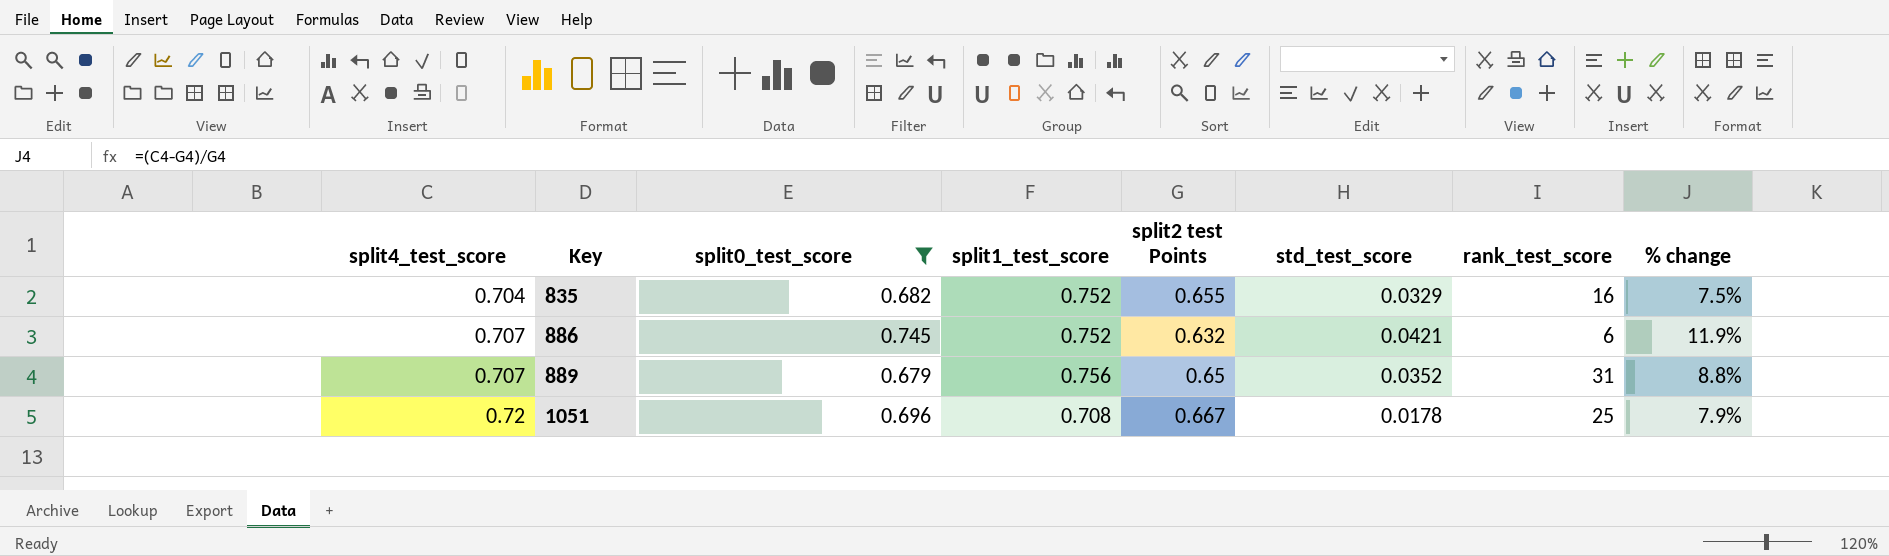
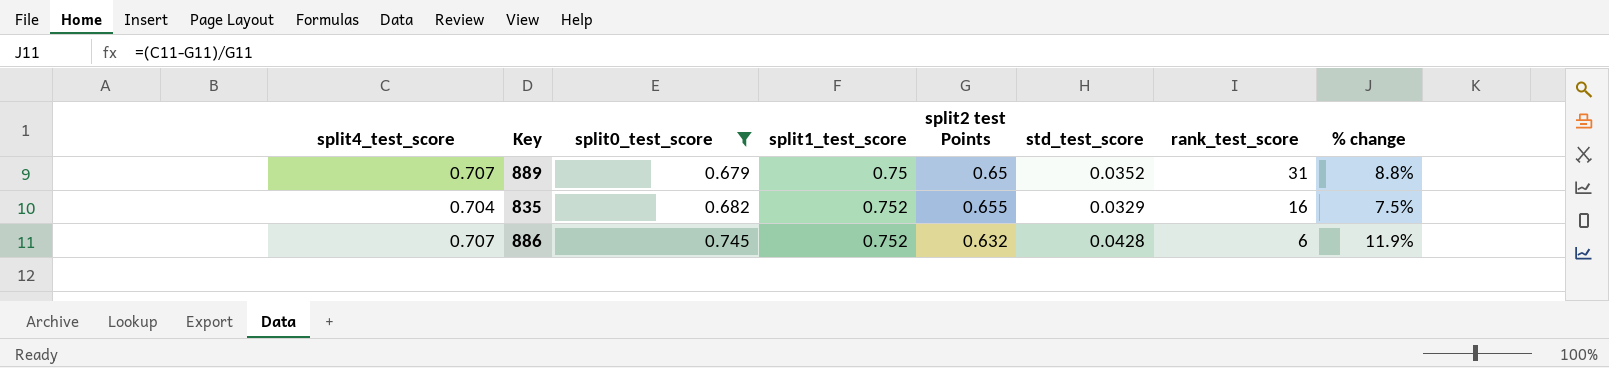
row order: split4_test_score ascending -> split0_test_score ascending
row 1051: 0.72 | 0.696 | 0.708 | 0.667 | 0.0178 | 25 | 7.9% -> none
889 | split1_test_score: 0.756 -> 0.75
886 | std_test_score: 0.0421 -> 0.0428

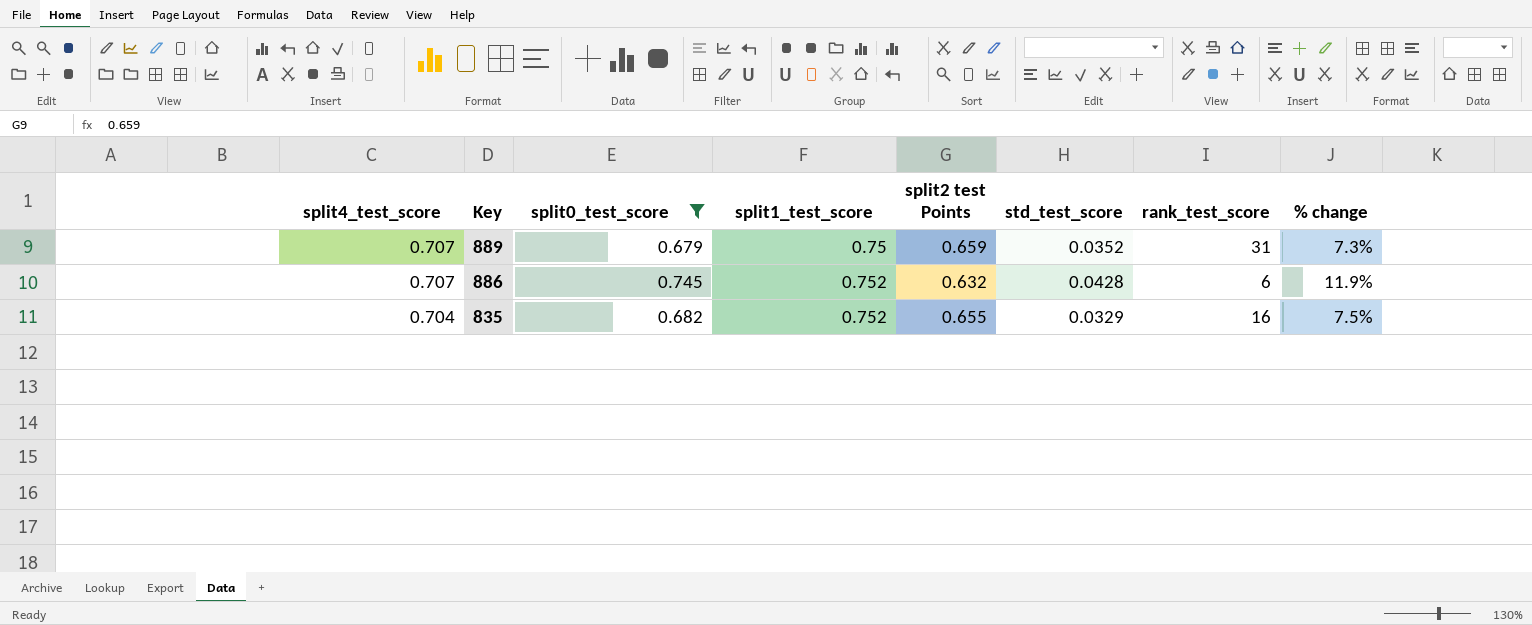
row order: split0_test_score ascending -> split4_test_score descending
889 | split2 test Points: 0.65 -> 0.659
889 | % change: 8.8% -> 7.3%

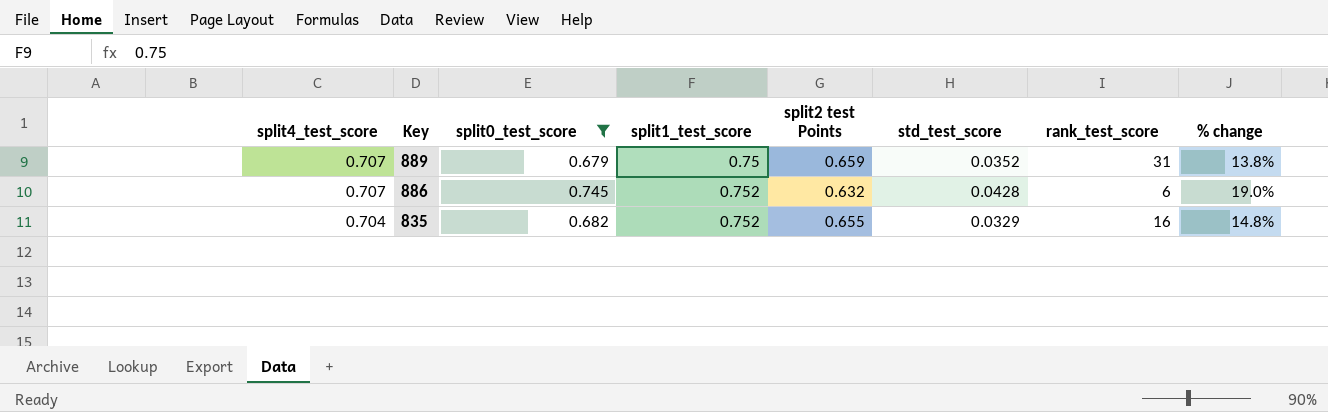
column % change | formula: ([split4_test_score] - [split2 test Points]) / [split2 test Points] -> ([split1_test_score] - [split2 test Points]) / [split2 test Points]

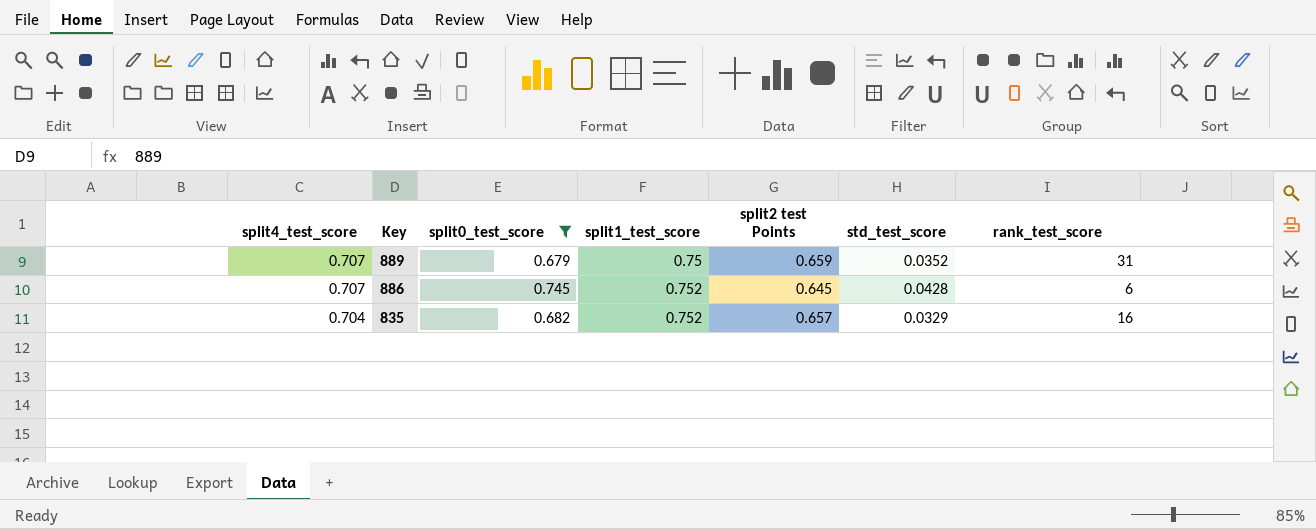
column % change | formula: ([split1_test_score] - [split2 test Points]) / [split2 test Points] -> none
886 | split2 test Points: 0.632 -> 0.645
835 | split2 test Points: 0.655 -> 0.657

